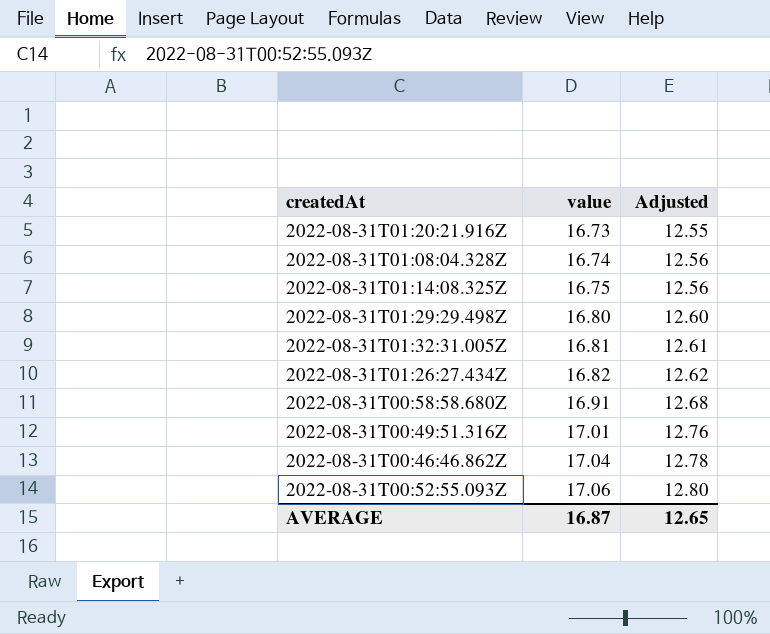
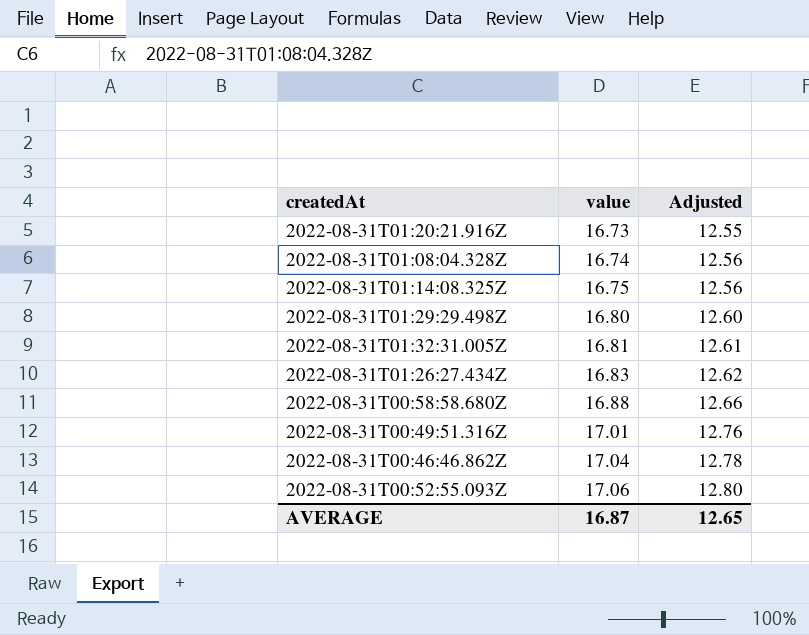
2022-08-31T01:26:27.434Z | value: 16.82 -> 16.83
2022-08-31T00:58:58.680Z | value: 16.91 -> 16.88
2022-08-31T00:58:58.680Z | Adjusted: 12.68 -> 12.66

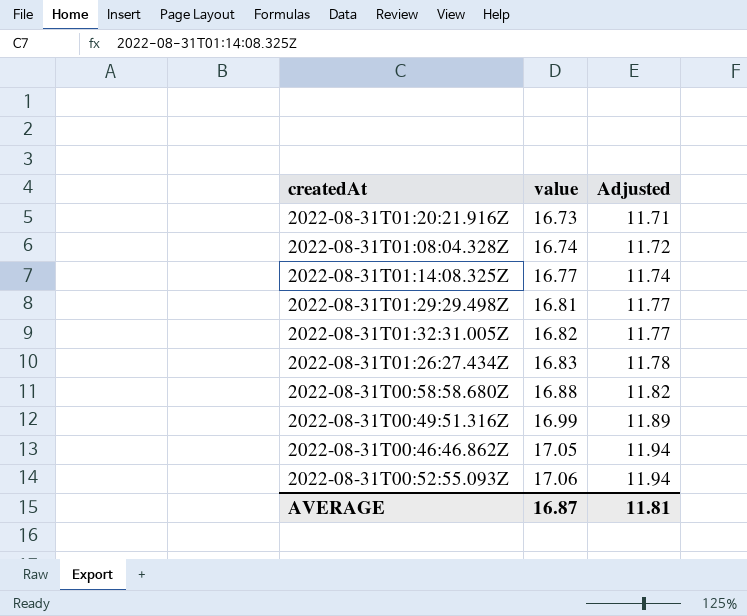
column Adjusted | formula: [value] * 0.75 -> [value] * 0.7
2022-08-31T01:14:08.325Z | value: 16.75 -> 16.77
2022-08-31T01:29:29.498Z | value: 16.80 -> 16.81
2022-08-31T01:32:31.005Z | value: 16.81 -> 16.82
2022-08-31T00:49:51.316Z | value: 17.01 -> 16.99
2022-08-31T00:46:46.862Z | value: 17.04 -> 17.05
AVERAGE | Adjusted: 12.65 -> 11.81

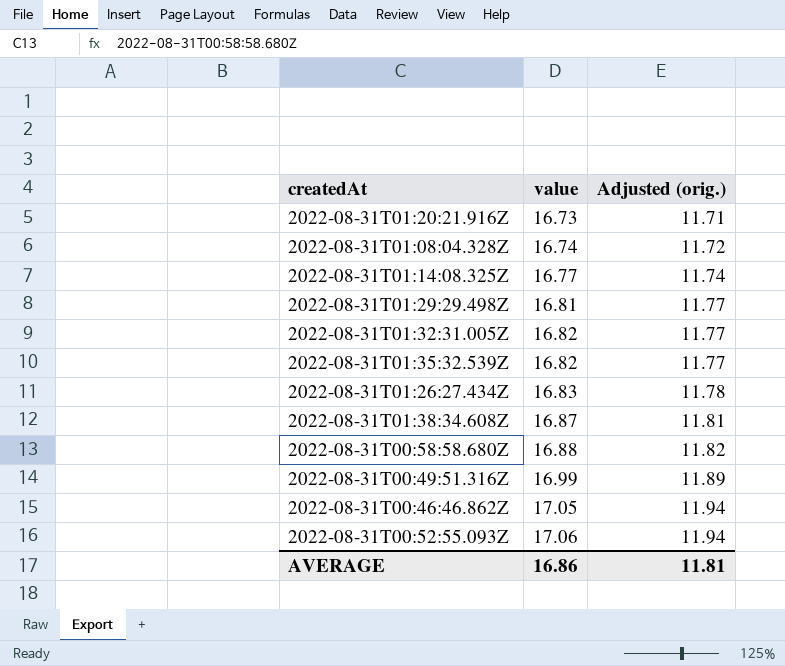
column name: Adjusted -> Adjusted (orig.)
row 2022-08-31T01:35:32.539Z: none -> 16.82 | 11.77
row 2022-08-31T01:38:34.608Z: none -> 16.87 | 11.81
AVERAGE | value: 16.87 -> 16.86

